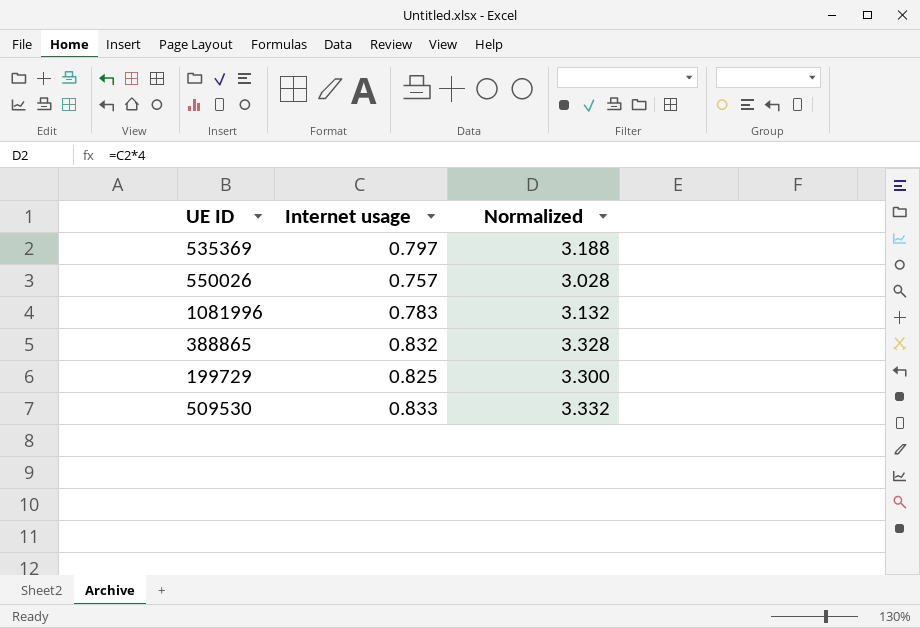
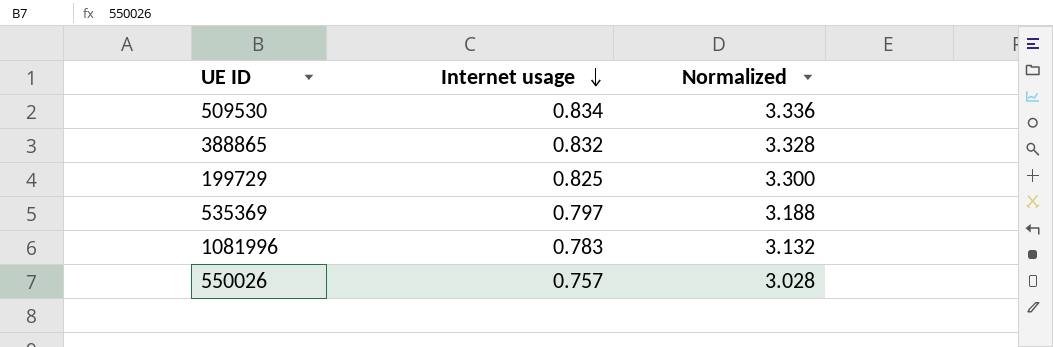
row order: none -> Internet usage descending
509530 | Internet usage: 0.833 -> 0.834
509530 | Normalized: 3.332 -> 3.336

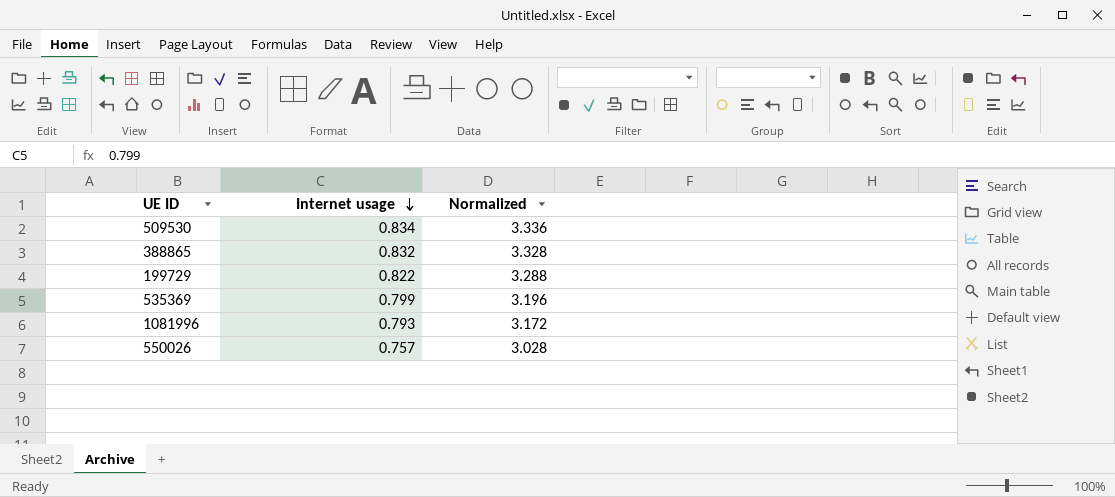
199729 | Internet usage: 0.825 -> 0.822
199729 | Normalized: 3.300 -> 3.288
535369 | Internet usage: 0.797 -> 0.799
535369 | Normalized: 3.188 -> 3.196
1081996 | Internet usage: 0.783 -> 0.793
1081996 | Normalized: 3.132 -> 3.172

